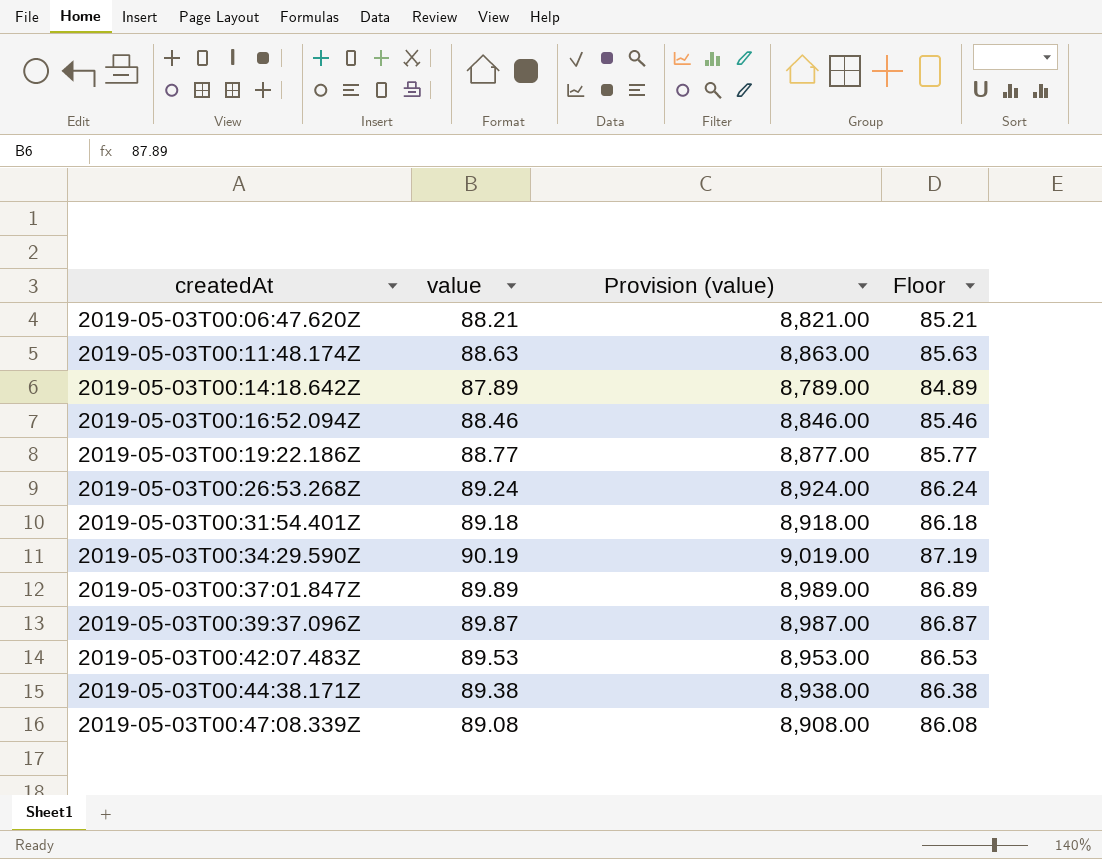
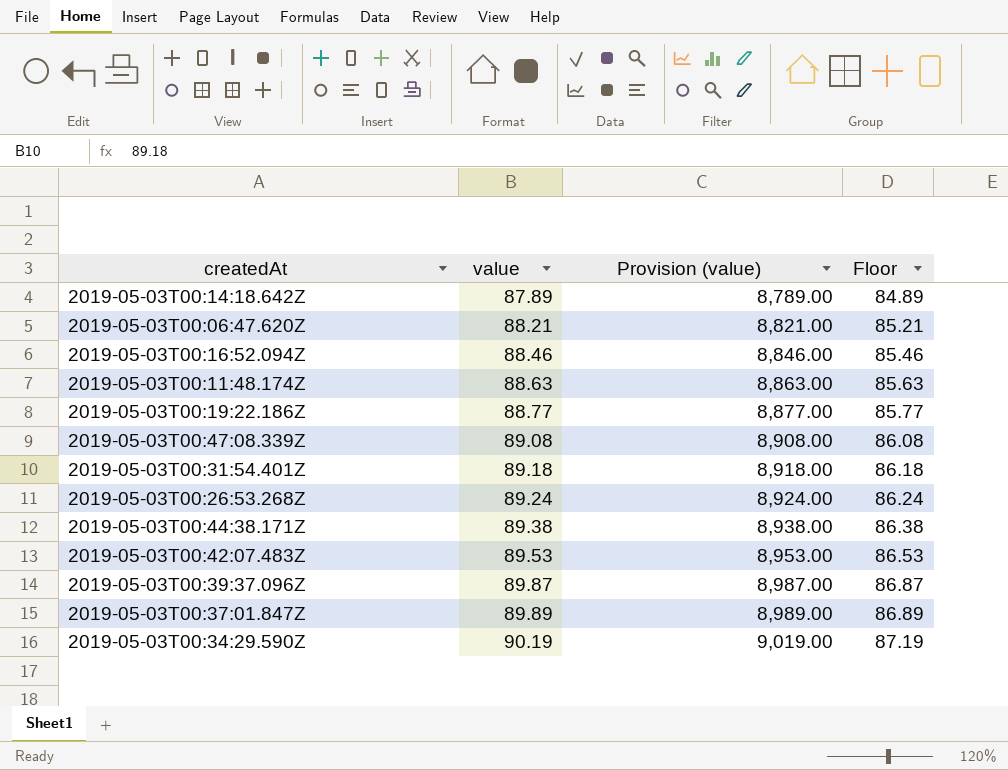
row order: createdAt ascending -> value ascending

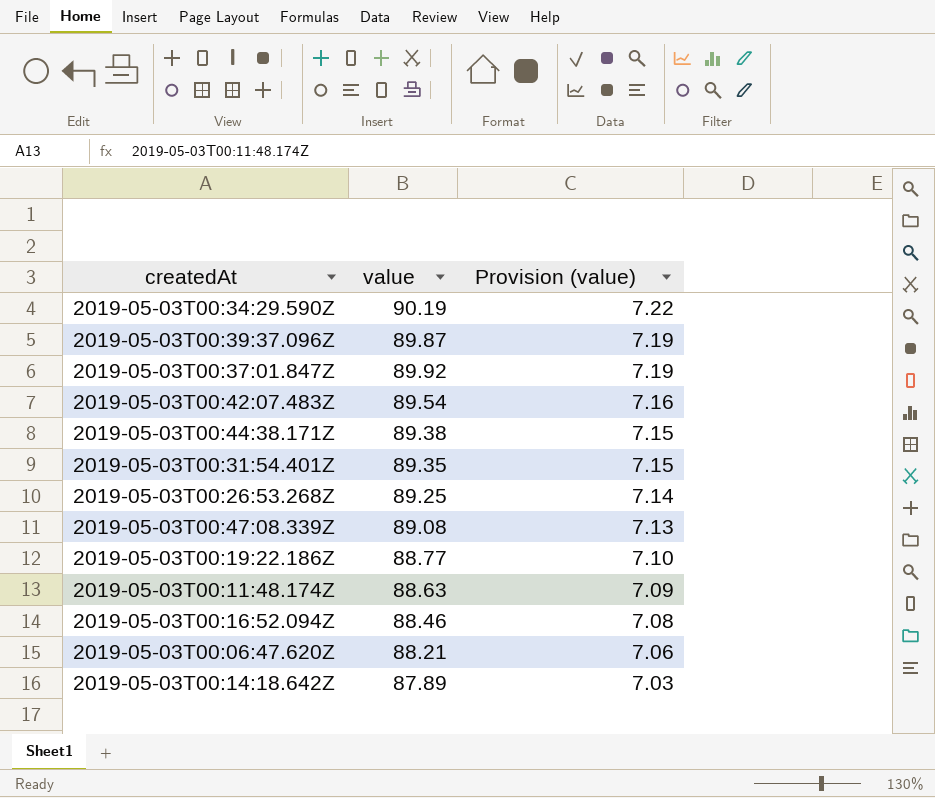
row order: value ascending -> Provision (value) descending
column Floor | formula: [value] - 3 -> none
column Provision (value) | formula: [value] * 100 -> [value] * 0.08
2019-05-03T00:37:01.847Z | value: 89.89 -> 89.92
2019-05-03T00:42:07.483Z | value: 89.53 -> 89.54
2019-05-03T00:31:54.401Z | value: 89.18 -> 89.35
2019-05-03T00:26:53.268Z | value: 89.24 -> 89.25

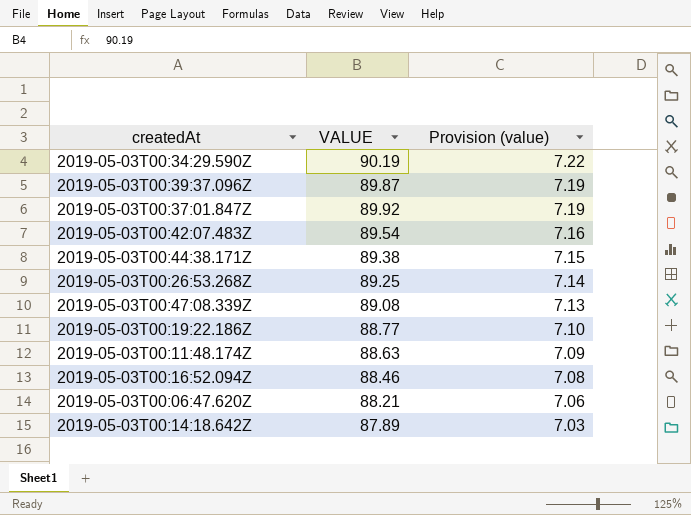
column name: value -> VALUE
row 2019-05-03T00:31:54.401Z: 89.35 | 7.15 -> none

